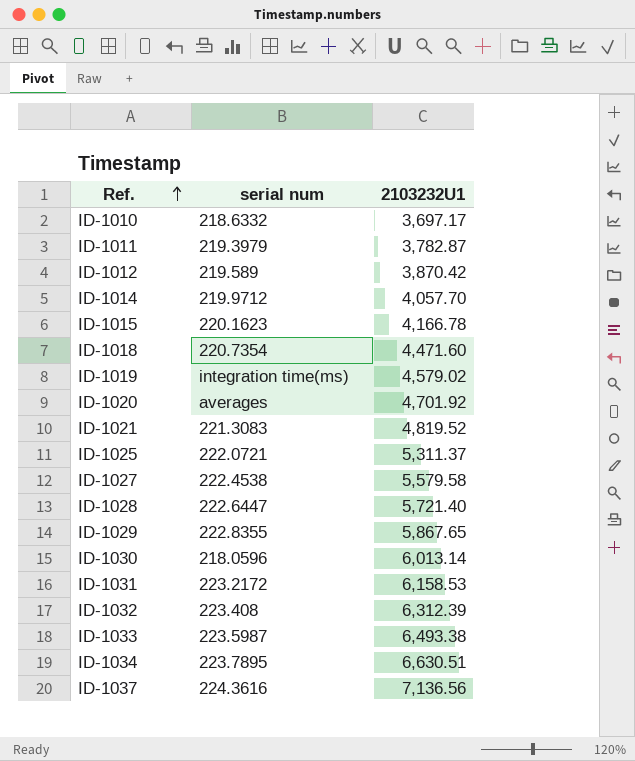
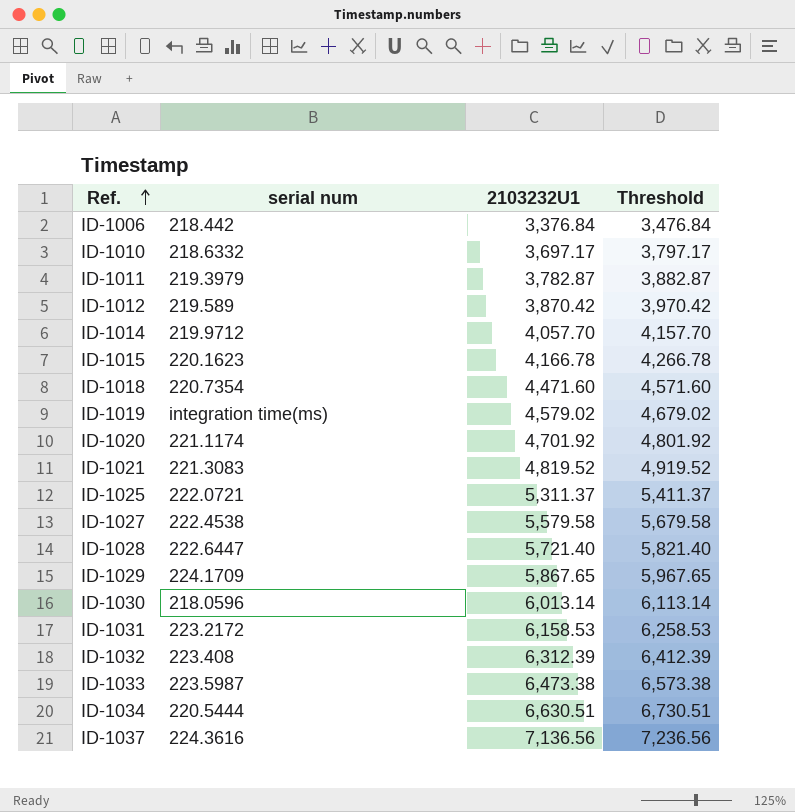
column Threshold | formula: none -> [2103232U1] + 100
row ID-1006: none -> 218.442 | 3,376.84 | 3,476.84
ID-1020 | serial num: averages -> 221.1174
ID-1029 | serial num: 222.8355 -> 224.1709
ID-1033 | 2103232U1: 6,493.38 -> 6,473.38
ID-1034 | serial num: 223.7895 -> 220.5444

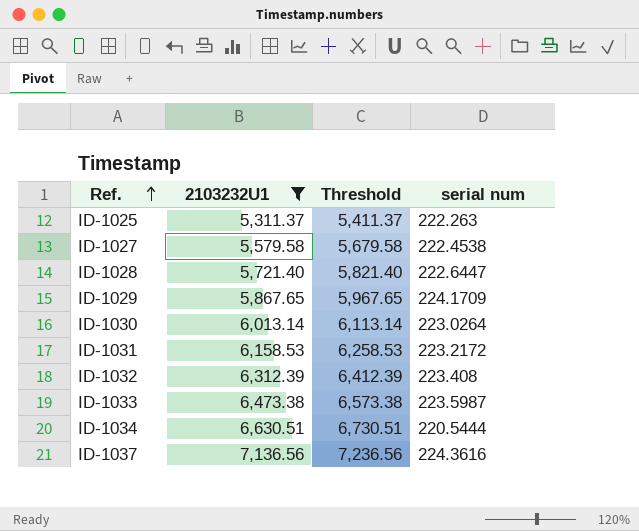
filter: none -> 2103232U1 >= 5,311.37
column serial num | position: 2 -> 4
ID-1025 | serial num: 222.0721 -> 222.263
ID-1030 | serial num: 218.0596 -> 223.0264

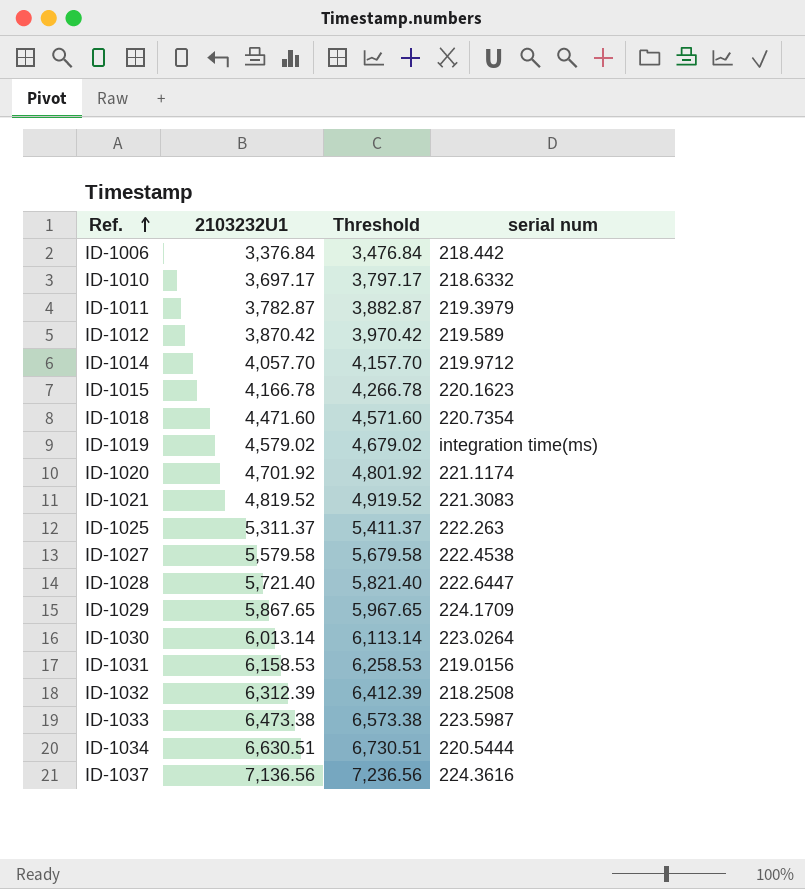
filter: 2103232U1 >= 5,311.37 -> none
ID-1031 | serial num: 223.2172 -> 219.0156
ID-1032 | serial num: 223.408 -> 218.2508

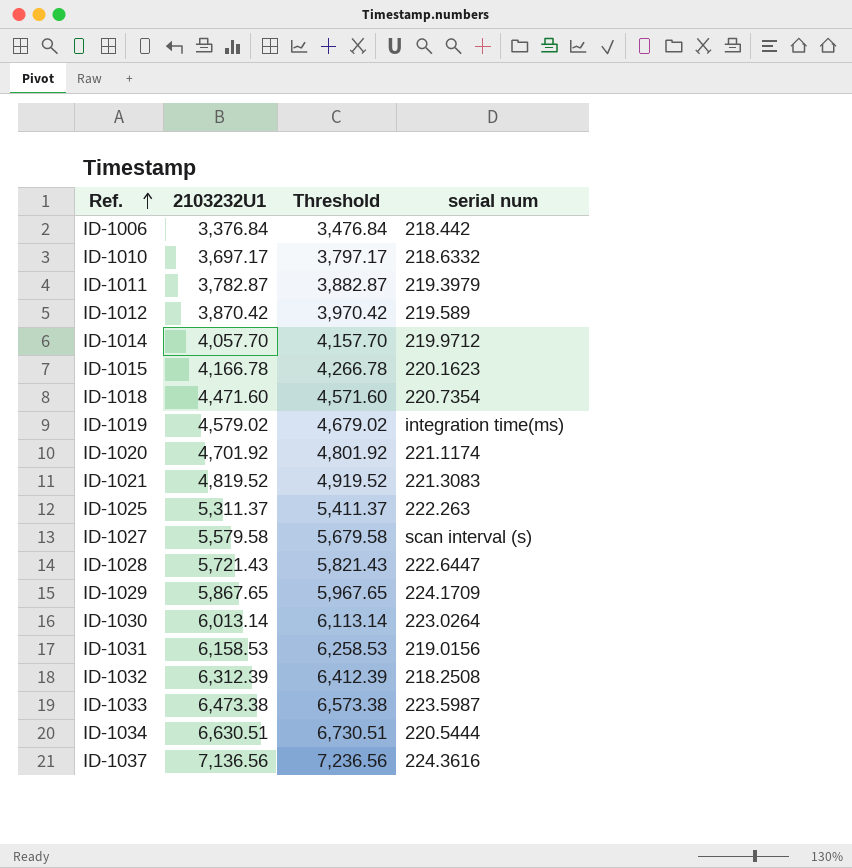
ID-1027 | serial num: 222.4538 -> scan interval (s)
ID-1028 | 2103232U1: 5,721.40 -> 5,721.43
ID-1028 | Threshold: 5,821.40 -> 5,821.43

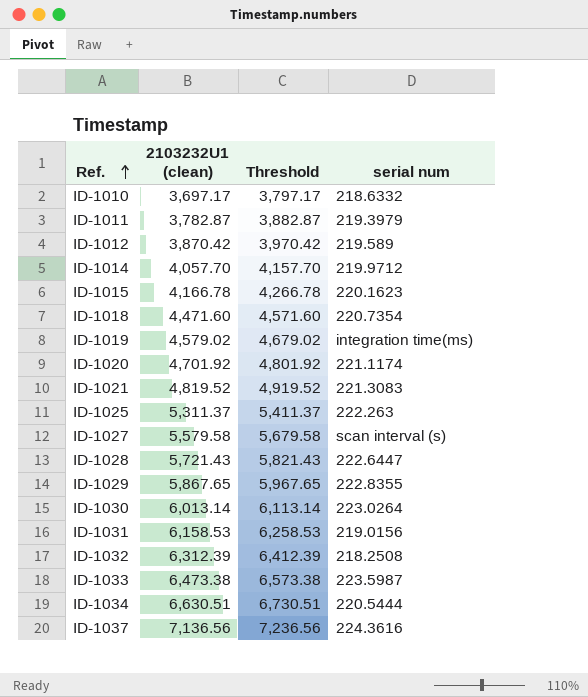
column name: 2103232U1 -> 2103232U1 (clean)
row ID-1006: 3,376.84 | 3,476.84 | 218.442 -> none
ID-1029 | serial num: 224.1709 -> 222.8355

